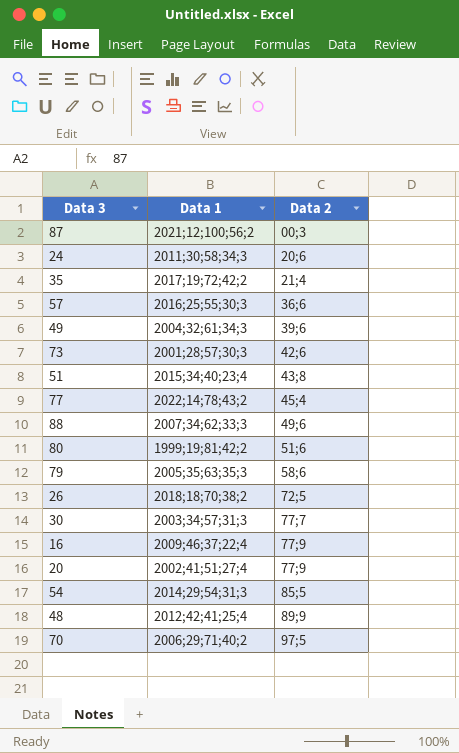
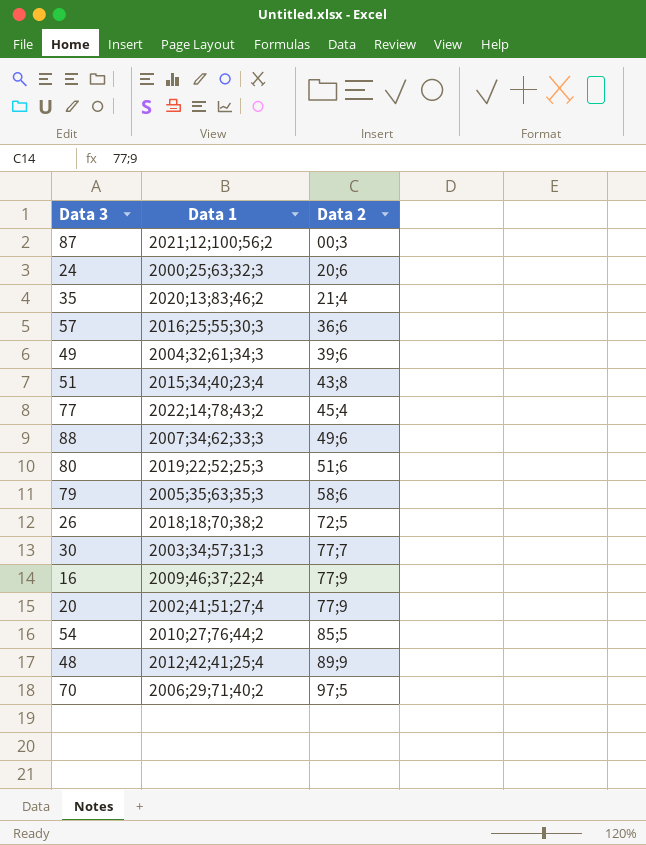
row 73: 2001;28;57;30;3 | 42;6 -> none
24 | Data 1: 2011;30;58;34;3 -> 2000;25;63;32;3
35 | Data 1: 2017;19;72;42;2 -> 2020;13;83;46;2
80 | Data 1: 1999;19;81;42;2 -> 2019;22;52;25;3
54 | Data 1: 2014;29;54;31;3 -> 2010;27;76;44;2

